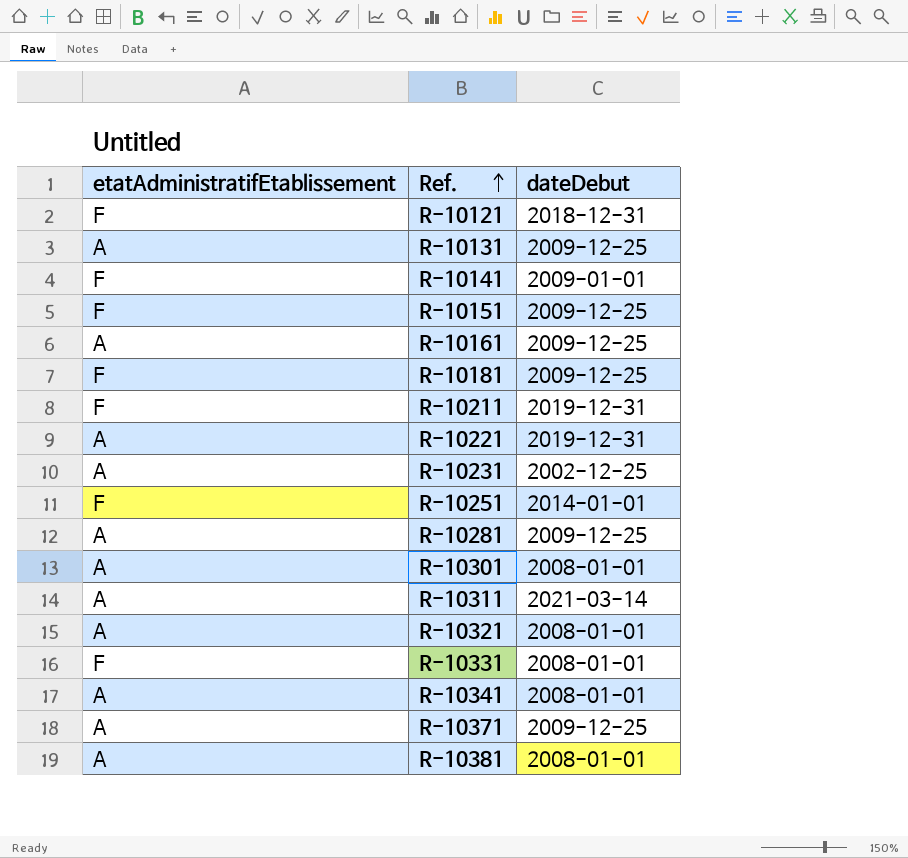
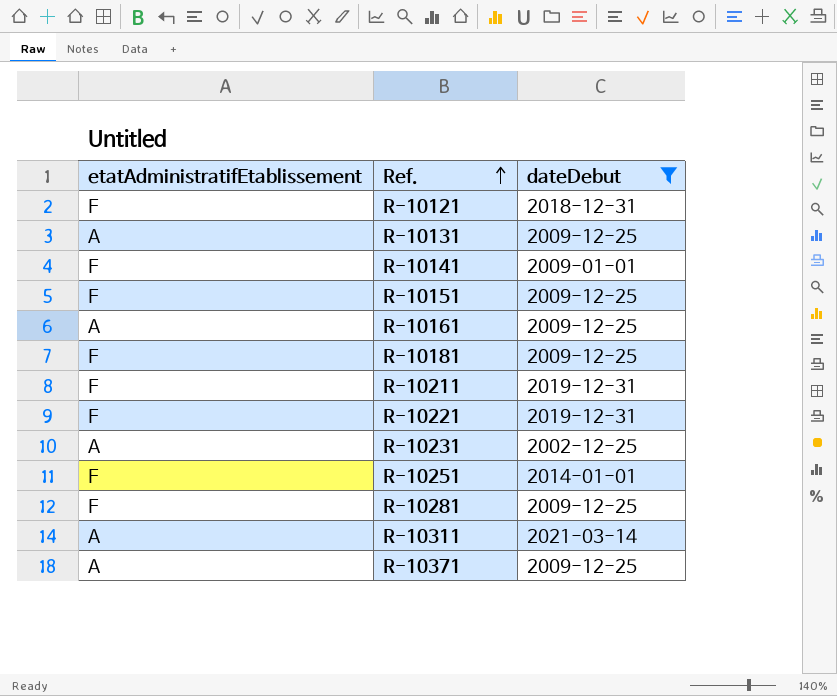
filter: none -> dateDebut != 2008-01-01
R-10221 | etatAdministratifEtablissement: A -> F
R-10281 | etatAdministratifEtablissement: A -> F

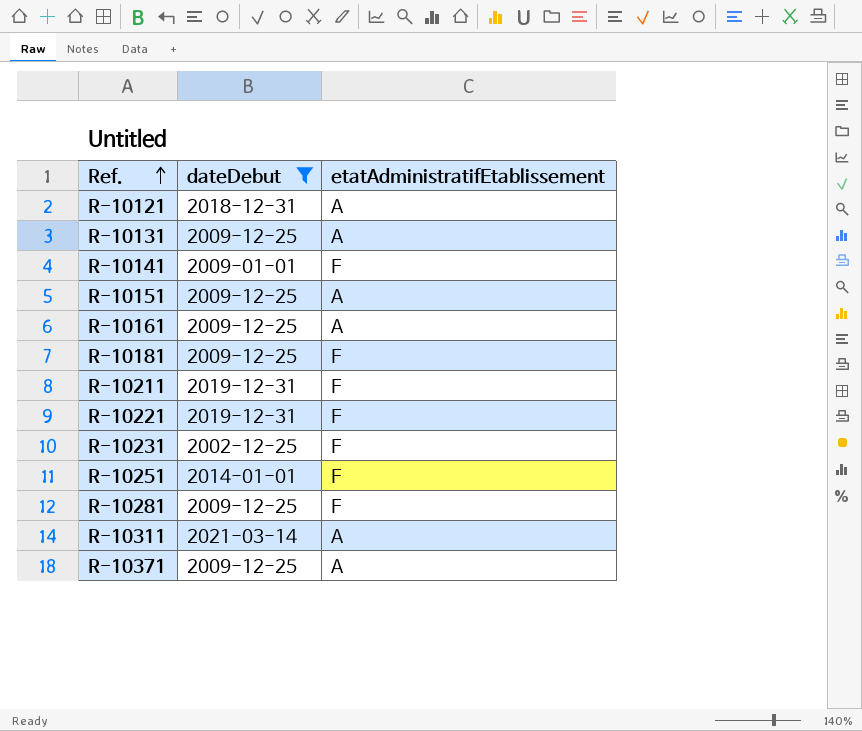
column etatAdministratifEtablissement | position: 1 -> 3
R-10121 | etatAdministratifEtablissement: F -> A
R-10151 | etatAdministratifEtablissement: F -> A
R-10231 | etatAdministratifEtablissement: A -> F

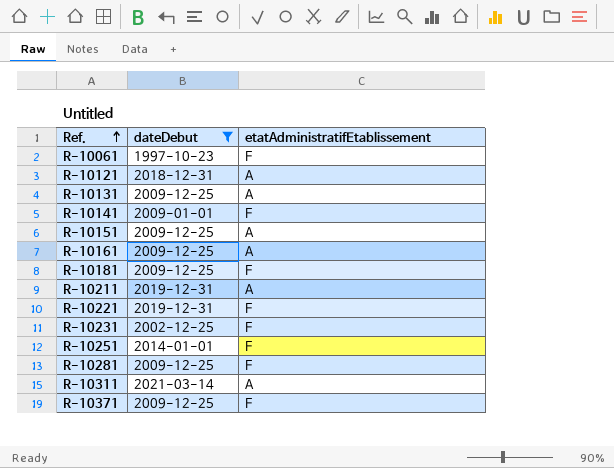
row R-10061: none -> 1997-10-23 | F
R-10211 | etatAdministratifEtablissement: F -> A
R-10371 | etatAdministratifEtablissement: A -> F

